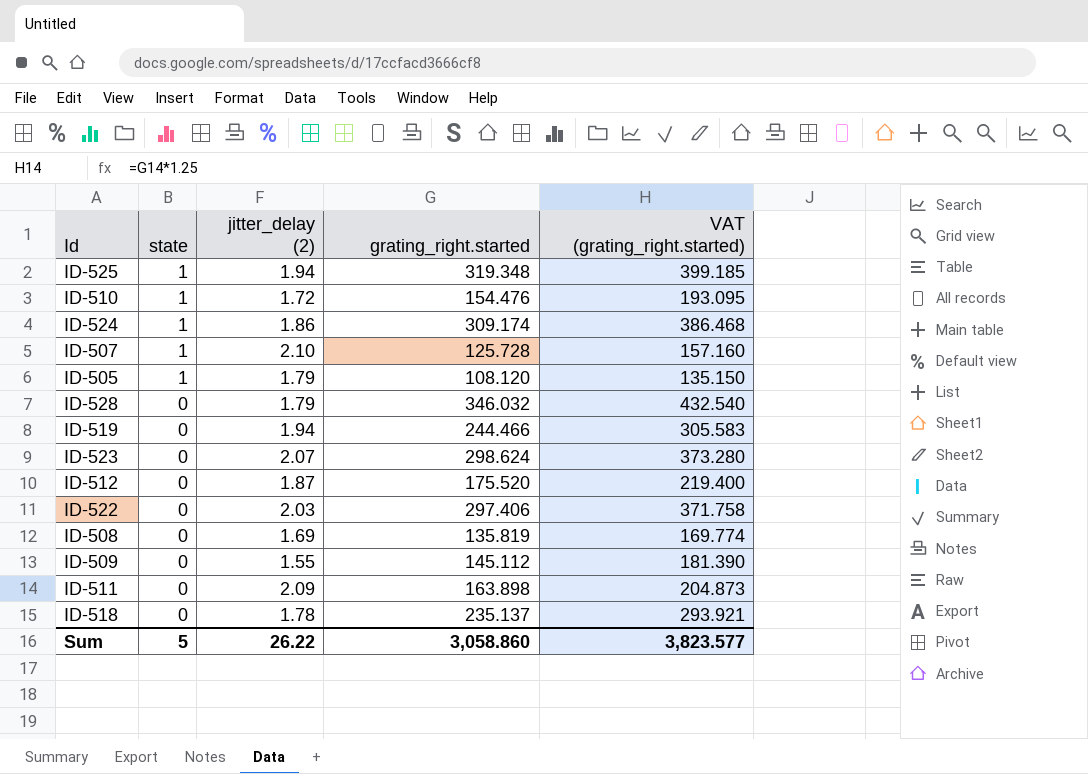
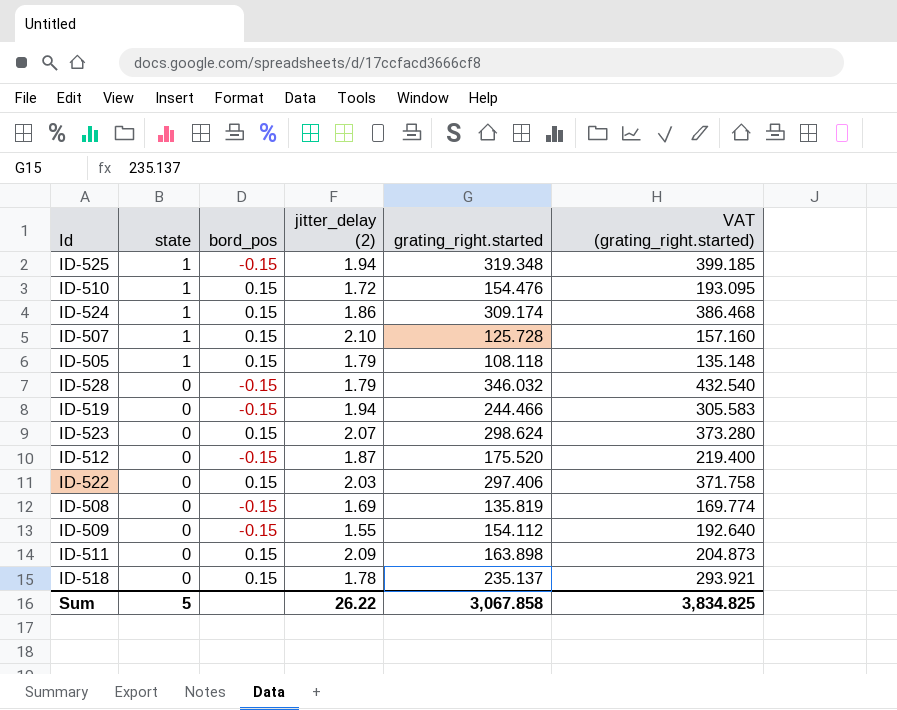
column bord_pos | position: none -> 3
ID-505 | grating_right.started: 108.120 -> 108.118
ID-505 | VAT (grating_right.started): 135.150 -> 135.148
ID-509 | grating_right.started: 145.112 -> 154.112
ID-509 | VAT (grating_right.started): 181.390 -> 192.640
Sum | grating_right.started: 3,058.860 -> 3,067.858
Sum | VAT (grating_right.started): 3,823.577 -> 3,834.825

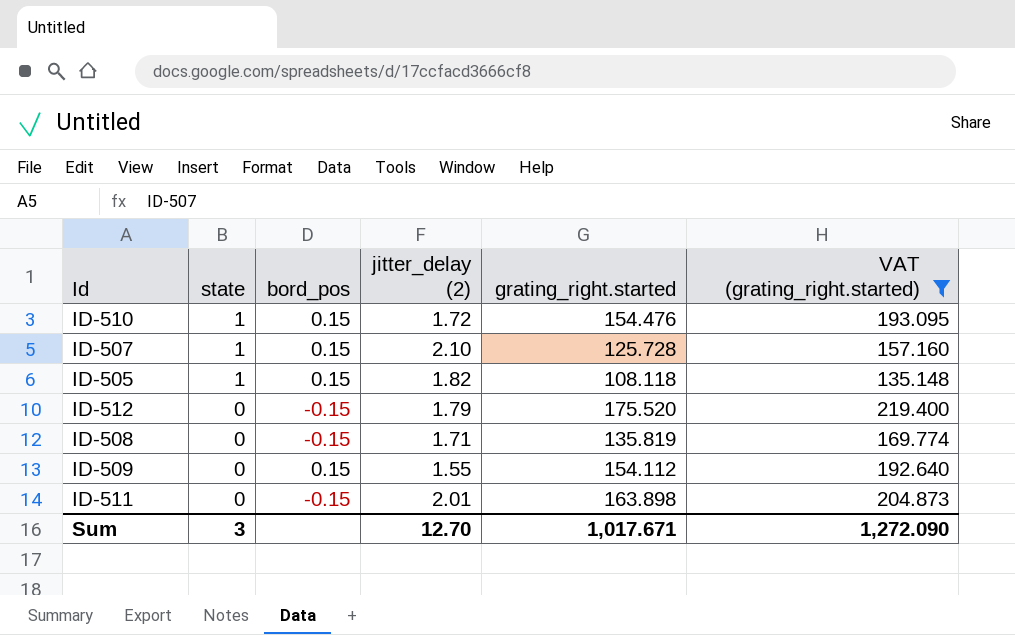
filter: none -> VAT (grating_right.started) <= 219.400
ID-505 | jitter_delay (2): 1.79 -> 1.82
ID-512 | jitter_delay (2): 1.87 -> 1.79
ID-508 | jitter_delay (2): 1.69 -> 1.71
ID-509 | bord_pos: -0.15 -> 0.15
ID-511 | bord_pos: 0.15 -> -0.15
ID-511 | jitter_delay (2): 2.09 -> 2.01
Sum | state: 5 -> 3
Sum | jitter_delay (2): 26.22 -> 12.70
Sum | grating_right.started: 3,067.858 -> 1,017.671
Sum | VAT (grating_right.started): 3,834.825 -> 1,272.090

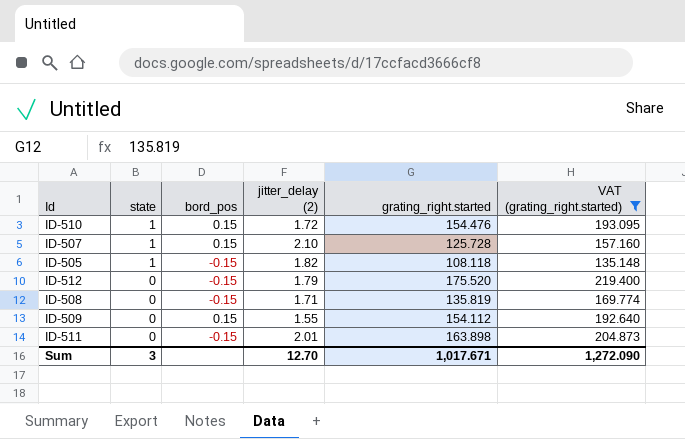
ID-505 | bord_pos: 0.15 -> -0.15

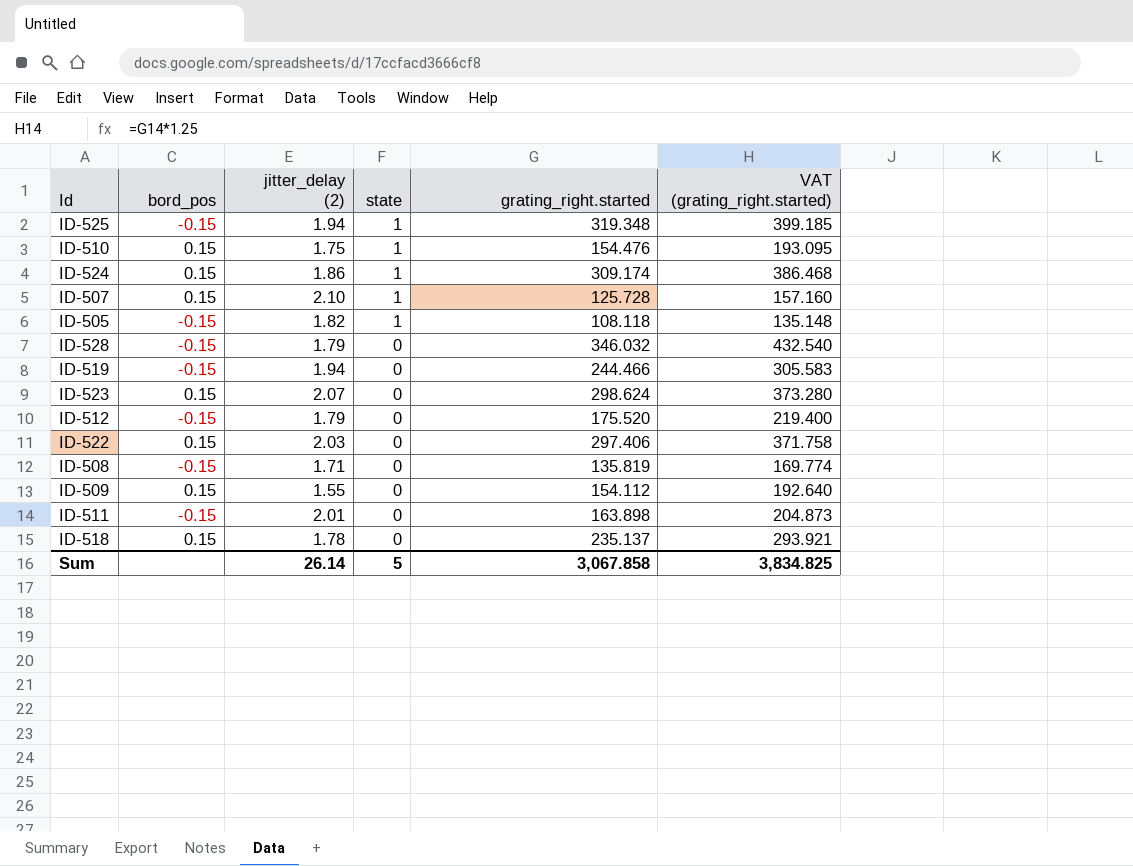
filter: VAT (grating_right.started) <= 219.400 -> none
column state | position: 2 -> 4
ID-510 | jitter_delay (2): 1.72 -> 1.75
Sum | jitter_delay (2): 12.70 -> 26.14
Sum | state: 3 -> 5
Sum | grating_right.started: 1,017.671 -> 3,067.858
Sum | VAT (grating_right.started): 1,272.090 -> 3,834.825

